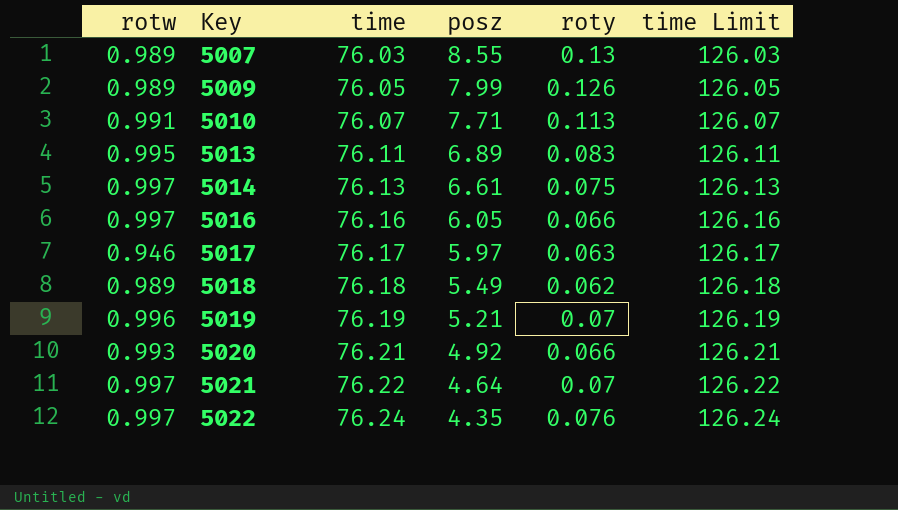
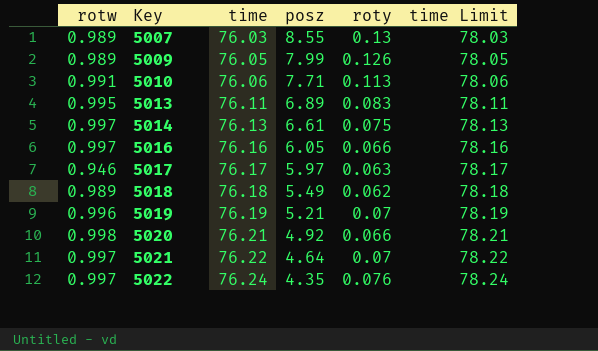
column time Limit | formula: [time] + 50 -> [time] + 2
5010 | time: 76.07 -> 76.06
5020 | rotw: 0.993 -> 0.998

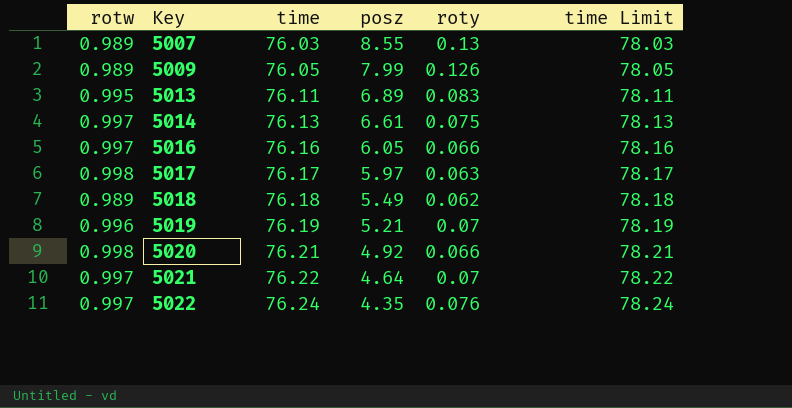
row 5010: 0.991 | 76.06 | 7.71 | 0.113 | 78.06 -> none
5017 | rotw: 0.946 -> 0.998

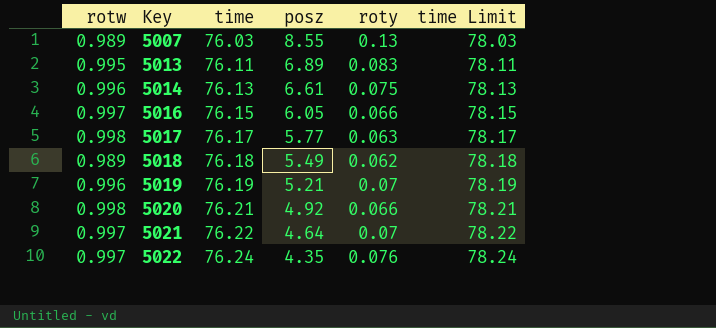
row 5009: 0.989 | 76.05 | 7.99 | 0.126 | 78.05 -> none
5014 | rotw: 0.997 -> 0.996
5016 | time: 76.16 -> 76.15
5016 | time Limit: 78.16 -> 78.15
5017 | posz: 5.97 -> 5.77

